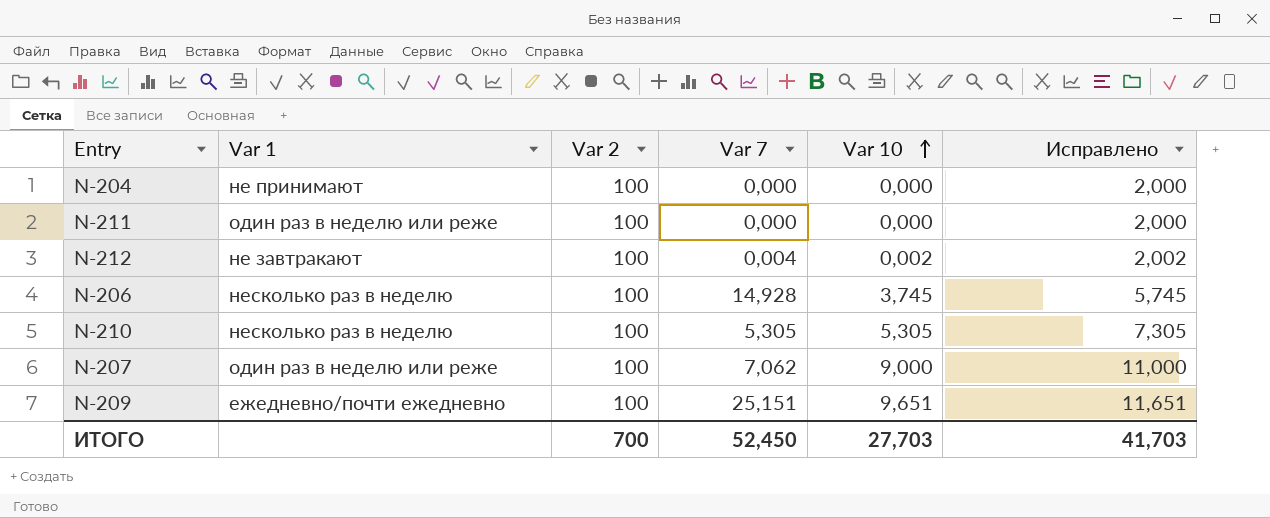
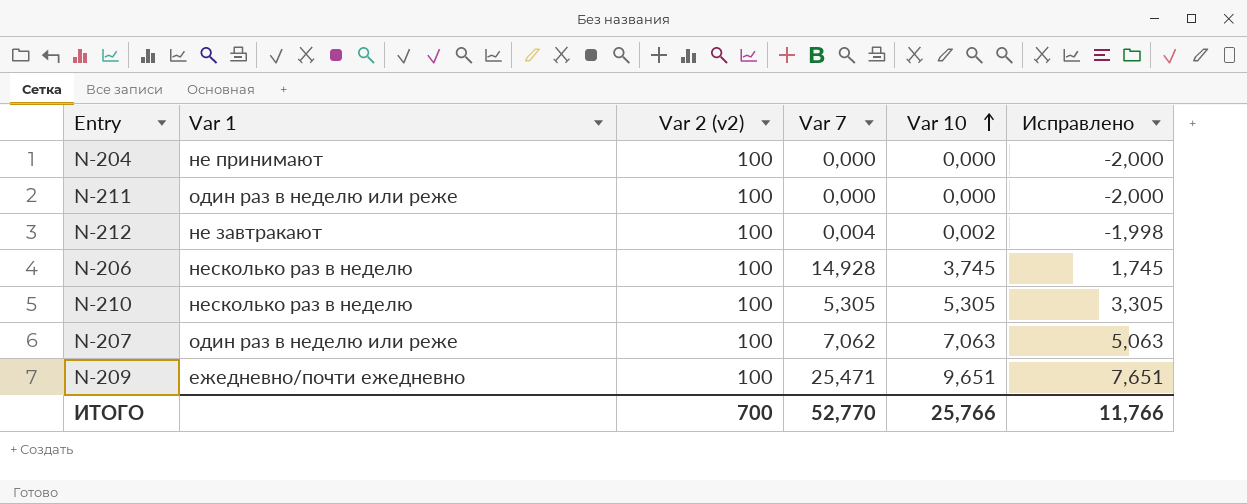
column name: Var 2 -> Var 2 (v2)
column Исправлено | formula: [Var 10] + 2 -> [Var 10] - 2
N-207 | Var 10: 9,000 -> 7,063
N-209 | Var 7: 25,151 -> 25,471
ИТОГО | Var 7: 52,450 -> 52,770
ИТОГО | Var 10: 27,703 -> 25,766
ИТОГО | Исправлено: 41,703 -> 11,766

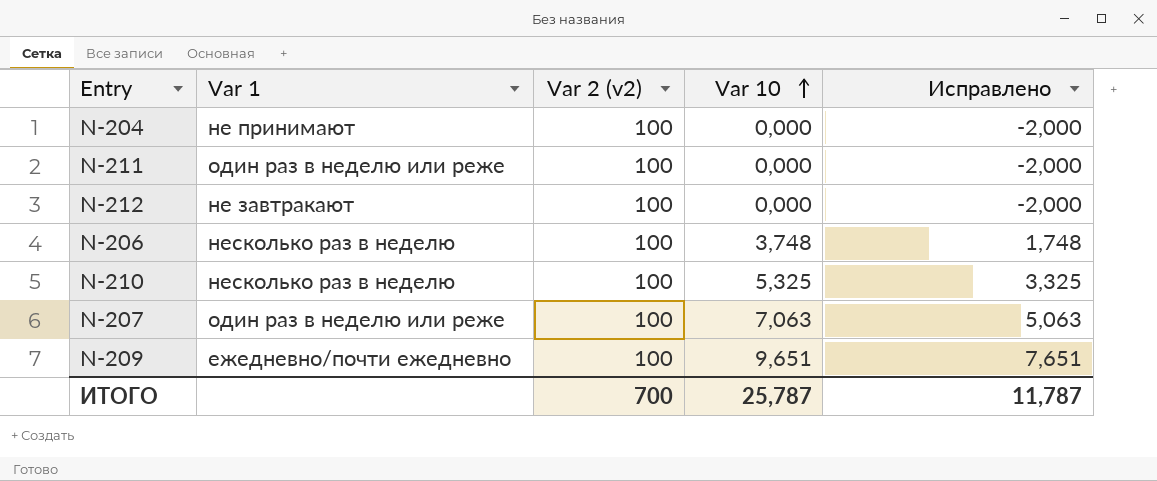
column Var 7 | position: 4 -> none
N-212 | Var 10: 0,002 -> 0,000
N-212 | Исправлено: -1,998 -> -2,000
N-206 | Var 10: 3,745 -> 3,748
N-206 | Исправлено: 1,745 -> 1,748
N-210 | Var 10: 5,305 -> 5,325
N-210 | Исправлено: 3,305 -> 3,325
ИТОГО | Var 10: 25,766 -> 25,787
ИТОГО | Исправлено: 11,766 -> 11,787

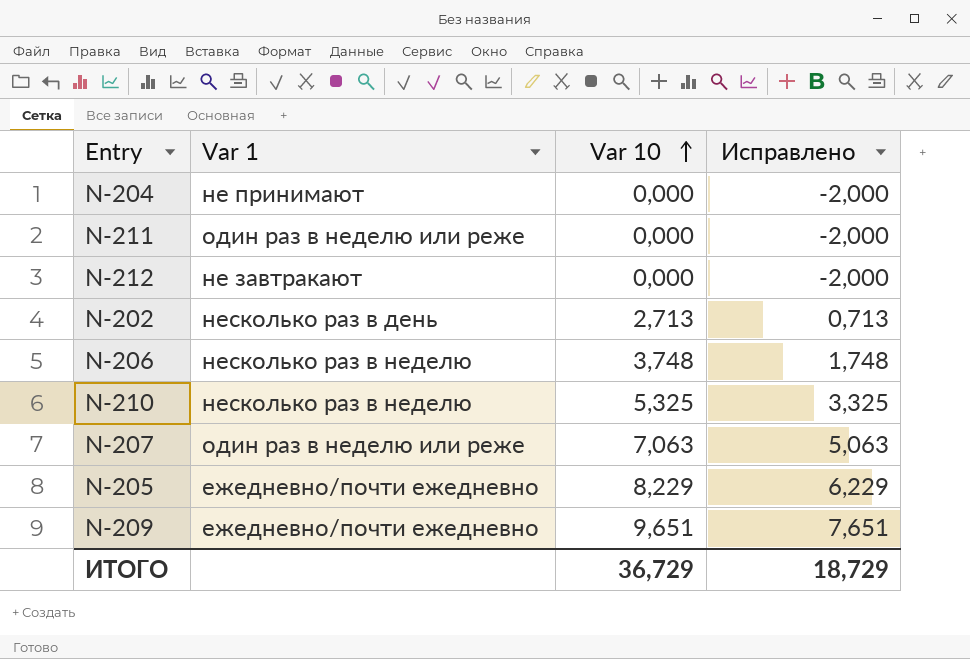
column Var 2 (v2) | position: 3 -> none
row N-202: none -> несколько раз в день | 2,713 | 0,713
row N-205: none -> ежедневно/почти ежедневно | 8,229 | 6,229
ИТОГО | Var 10: 25,787 -> 36,729
ИТОГО | Исправлено: 11,787 -> 18,729

